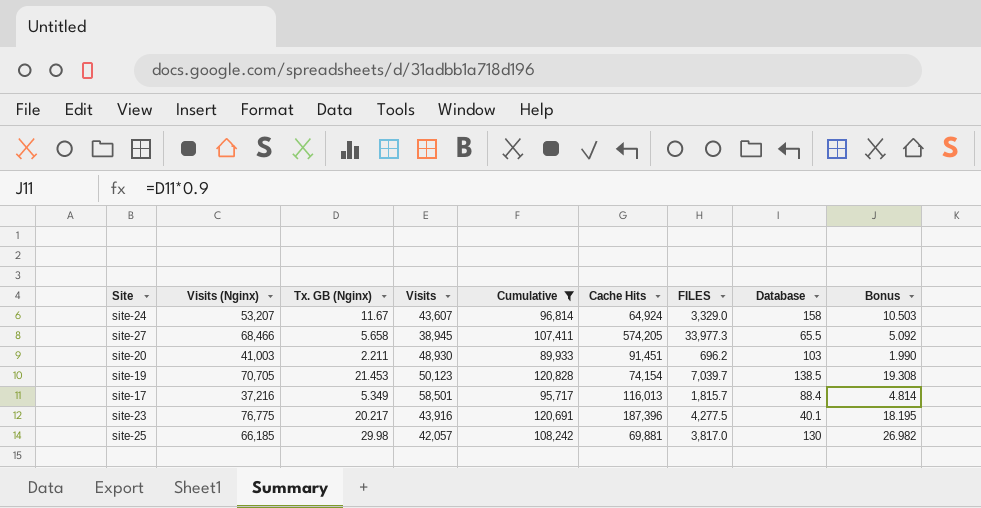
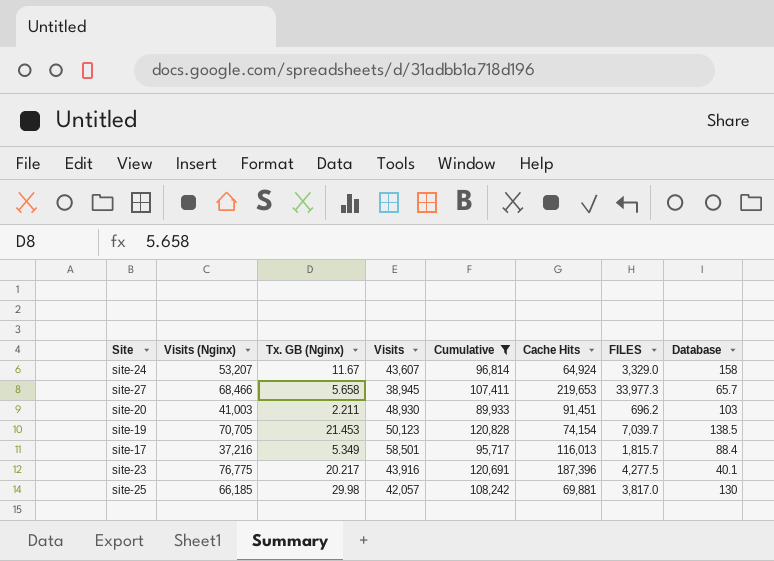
column Bonus | formula: [Tx. GB (Nginx)] * 0.9 -> none
site-27 | Cache Hits: 574,205 -> 219,653
site-27 | Database: 65.5 -> 65.7

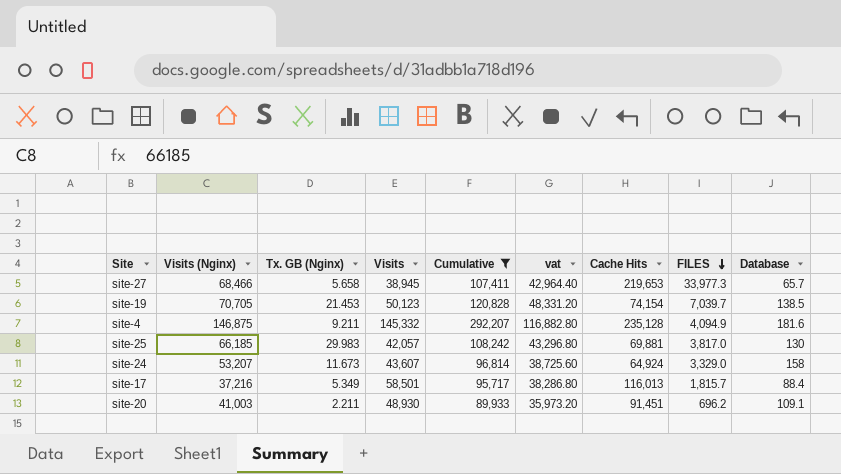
row order: none -> FILES descending
column vat | formula: none -> [Cumulative] * 0.4
row site-23: 76,775 | 20.217 | 43,916 | 120,691 | 187,396 | 4,277.5 | 40.1 -> none
row site-4: none -> 146,875 | 9.211 | 145,332 | 292,207 | 116,882.80 | 235,128 | 4,094.9 | 181.6
site-25 | Tx. GB (Nginx): 29.98 -> 29.983
site-24 | Tx. GB (Nginx): 11.67 -> 11.673
site-20 | Database: 103 -> 109.1

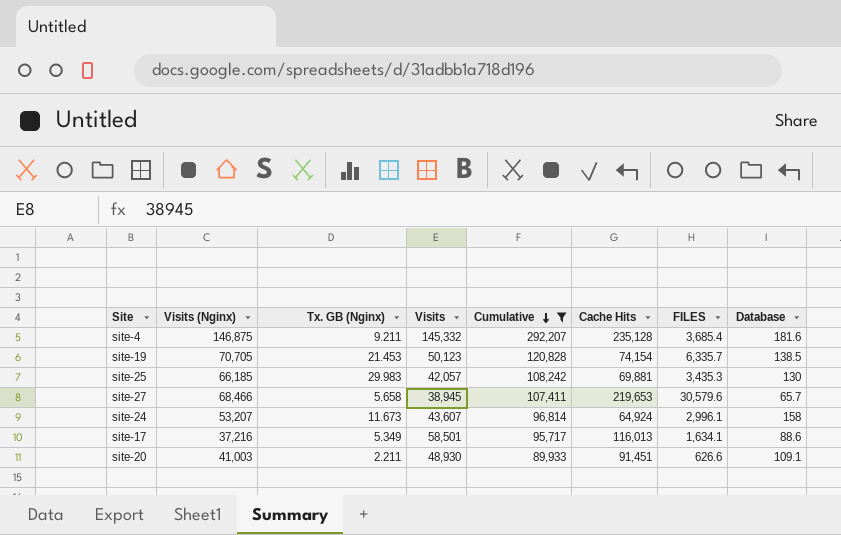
row order: FILES descending -> Cumulative descending
column vat | formula: [Cumulative] * 0.4 -> none
site-4 | FILES: 4,094.9 -> 3,685.4
site-19 | FILES: 7,039.7 -> 6,335.7
site-25 | FILES: 3,817.0 -> 3,435.3
site-27 | FILES: 33,977.3 -> 30,579.6
site-24 | FILES: 3,329.0 -> 2,996.1
site-17 | FILES: 1,815.7 -> 1,634.1
site-17 | Database: 88.4 -> 88.6
site-20 | FILES: 696.2 -> 626.6

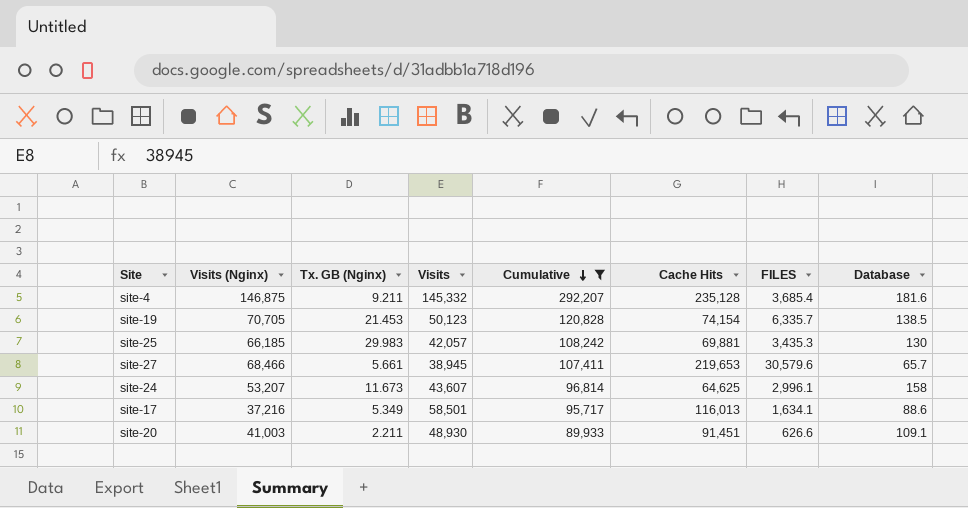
site-27 | Tx. GB (Nginx): 5.658 -> 5.661
site-24 | Cache Hits: 64,924 -> 64,625

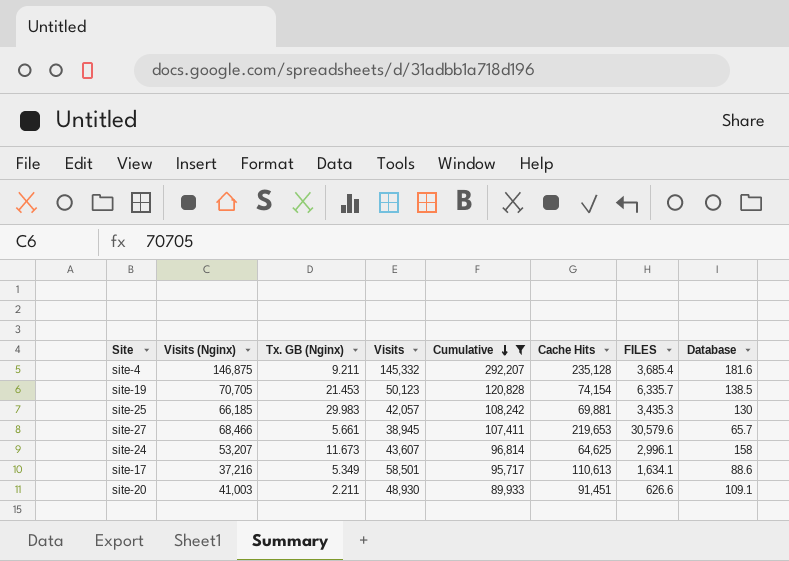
site-17 | Cache Hits: 116,013 -> 110,613

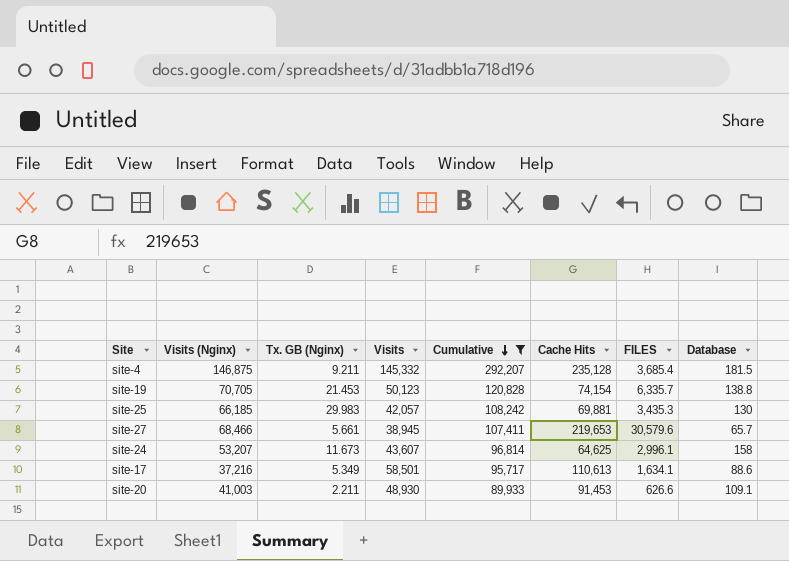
site-4 | Database: 181.6 -> 181.5
site-19 | Database: 138.5 -> 138.8
site-20 | Cache Hits: 91,451 -> 91,453

